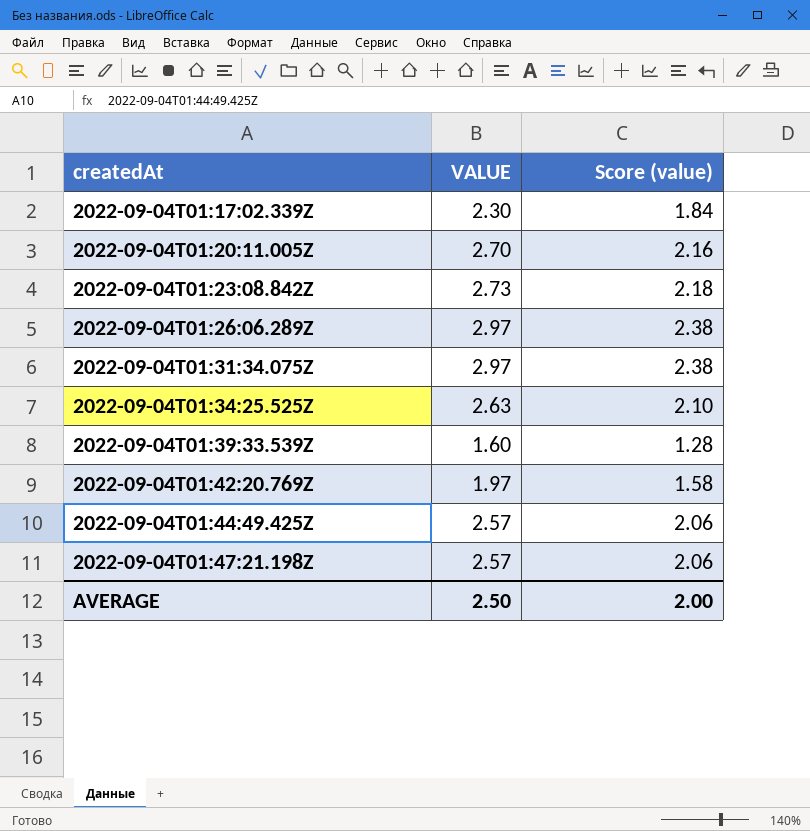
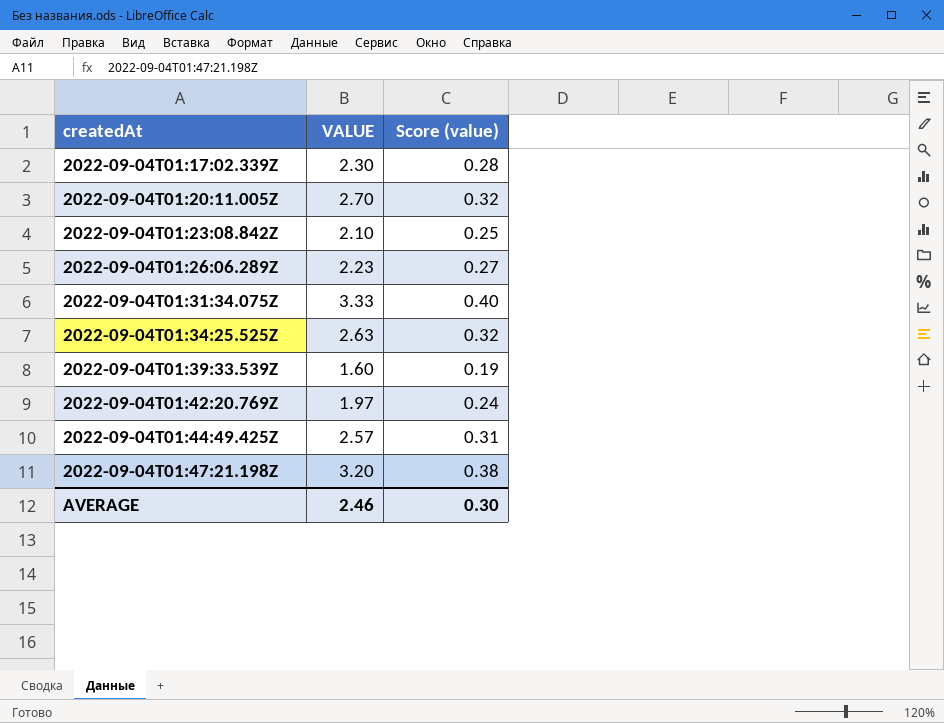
column Score (value) | formula: [VALUE] * 0.8 -> [VALUE] * 0.12
2022-09-04T01:23:08.842Z | VALUE: 2.73 -> 2.10
2022-09-04T01:26:06.289Z | VALUE: 2.97 -> 2.23
2022-09-04T01:31:34.075Z | VALUE: 2.97 -> 3.33
2022-09-04T01:47:21.198Z | VALUE: 2.57 -> 3.20
AVERAGE | VALUE: 2.50 -> 2.46
AVERAGE | Score (value): 2.00 -> 0.30

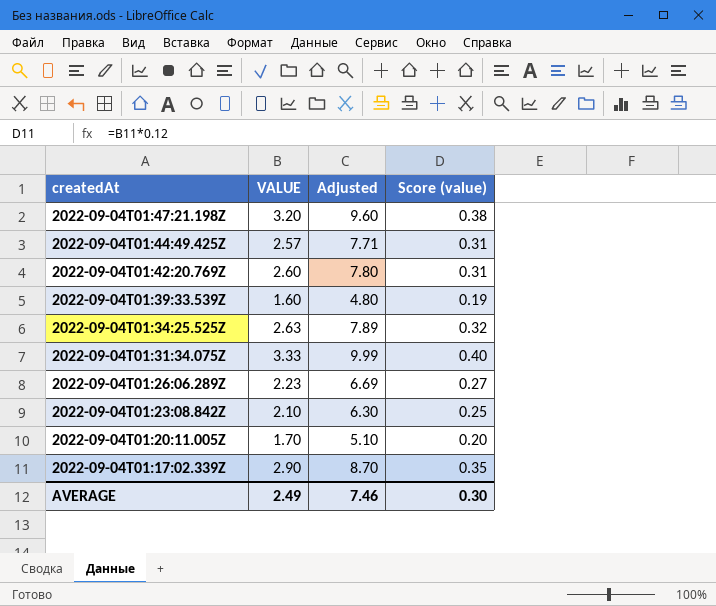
row order: createdAt ascending -> createdAt descending
column Adjusted | formula: none -> [VALUE] * 3
2022-09-04T01:42:20.769Z | VALUE: 1.97 -> 2.60
2022-09-04T01:42:20.769Z | Score (value): 0.24 -> 0.31
2022-09-04T01:20:11.005Z | VALUE: 2.70 -> 1.70
2022-09-04T01:20:11.005Z | Score (value): 0.32 -> 0.20
2022-09-04T01:17:02.339Z | VALUE: 2.30 -> 2.90
2022-09-04T01:17:02.339Z | Score (value): 0.28 -> 0.35
AVERAGE | VALUE: 2.46 -> 2.49

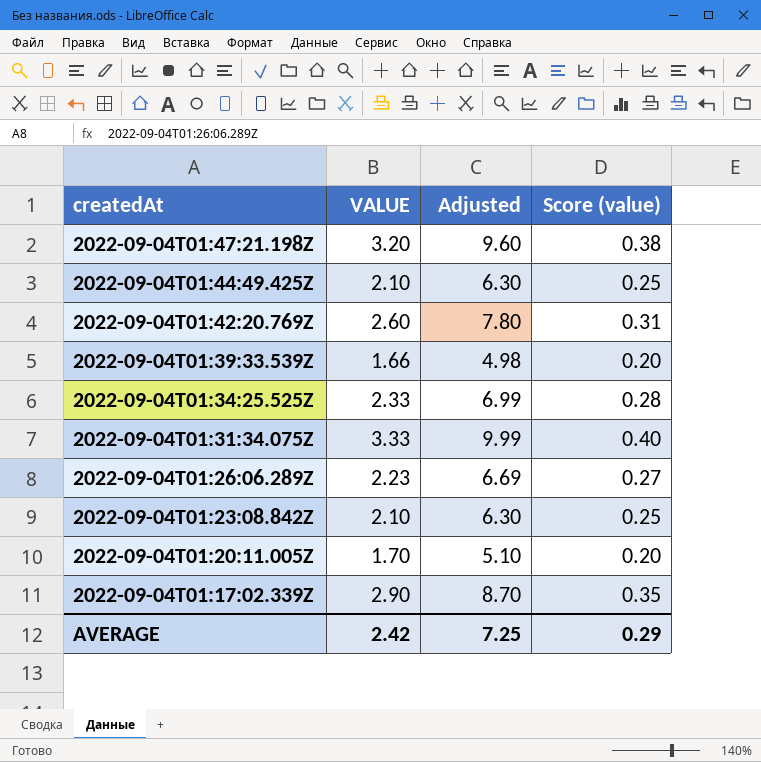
2022-09-04T01:44:49.425Z | VALUE: 2.57 -> 2.10
2022-09-04T01:44:49.425Z | Adjusted: 7.71 -> 6.30
2022-09-04T01:44:49.425Z | Score (value): 0.31 -> 0.25
2022-09-04T01:39:33.539Z | VALUE: 1.60 -> 1.66
2022-09-04T01:39:33.539Z | Adjusted: 4.80 -> 4.98
2022-09-04T01:39:33.539Z | Score (value): 0.19 -> 0.20
2022-09-04T01:34:25.525Z | VALUE: 2.63 -> 2.33
2022-09-04T01:34:25.525Z | Adjusted: 7.89 -> 6.99
2022-09-04T01:34:25.525Z | Score (value): 0.32 -> 0.28
AVERAGE | VALUE: 2.49 -> 2.42
AVERAGE | Adjusted: 7.46 -> 7.25
AVERAGE | Score (value): 0.30 -> 0.29

